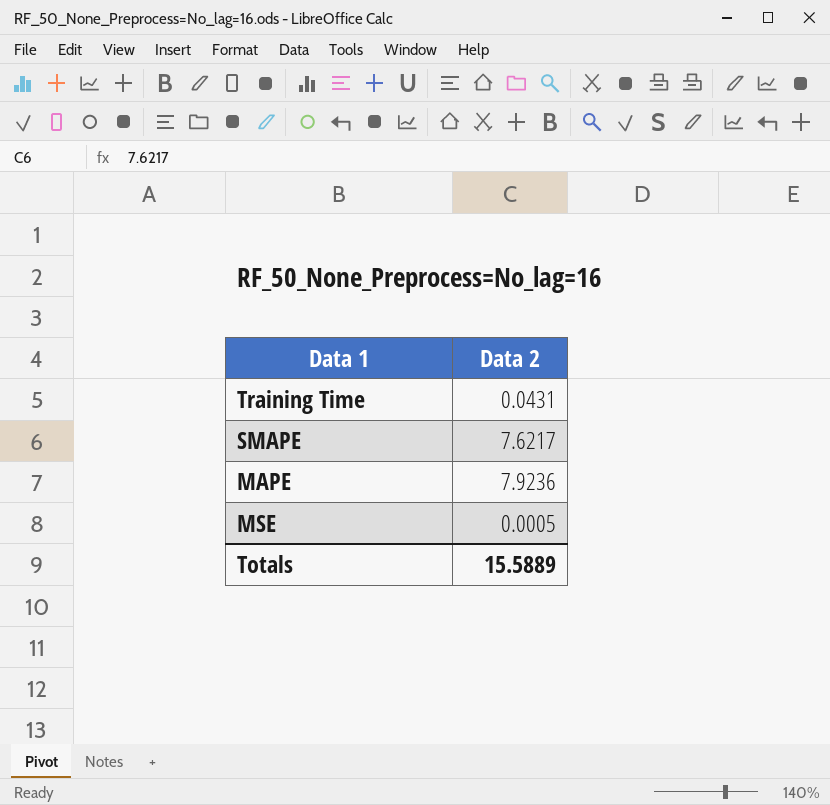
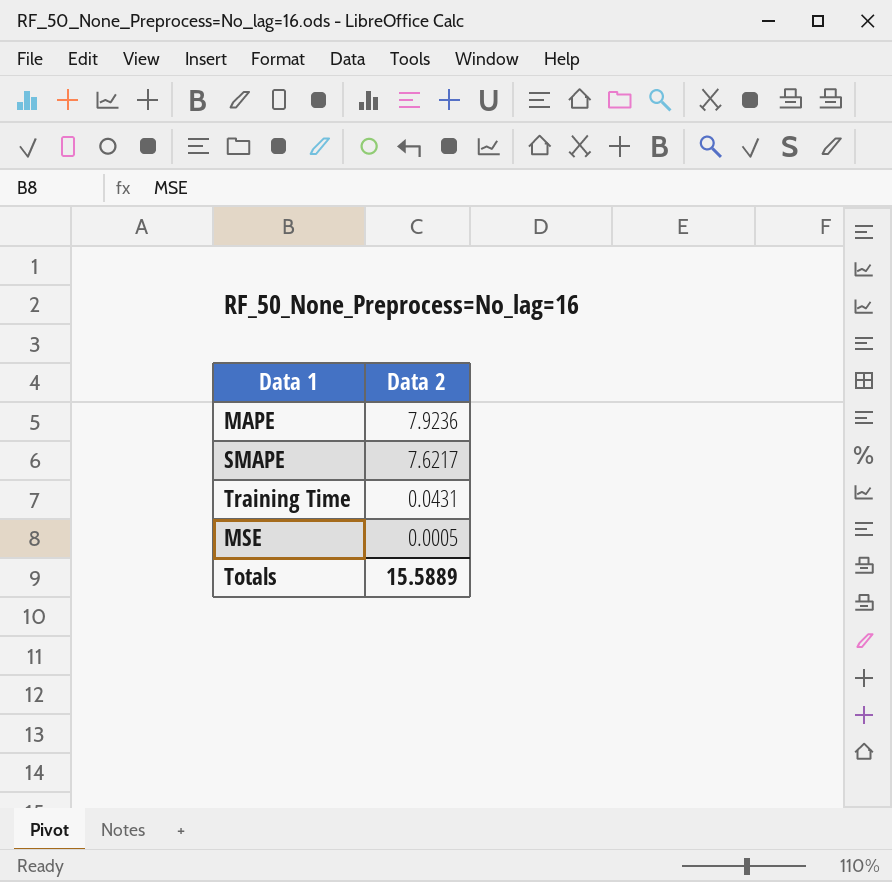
row order: none -> Data 2 descending

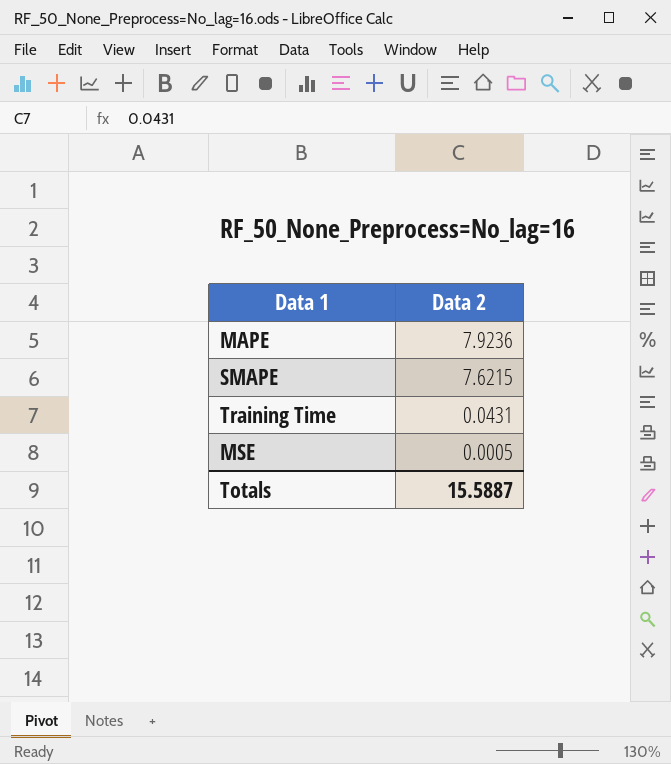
SMAPE | Data 2: 7.6217 -> 7.6215
Totals | Data 2: 15.5889 -> 15.5887

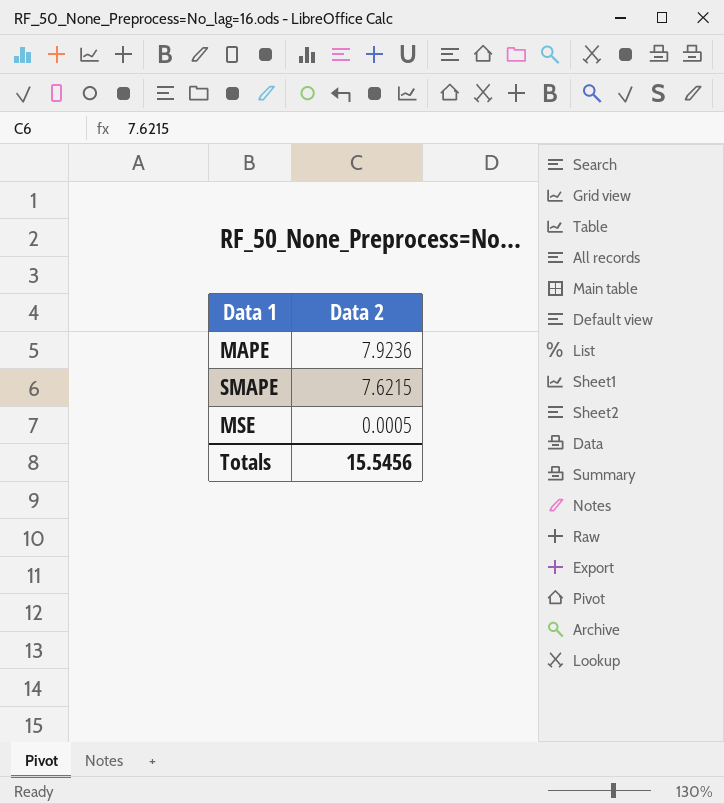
row Training Time: 0.0431 -> none
Totals | Data 2: 15.5887 -> 15.5456

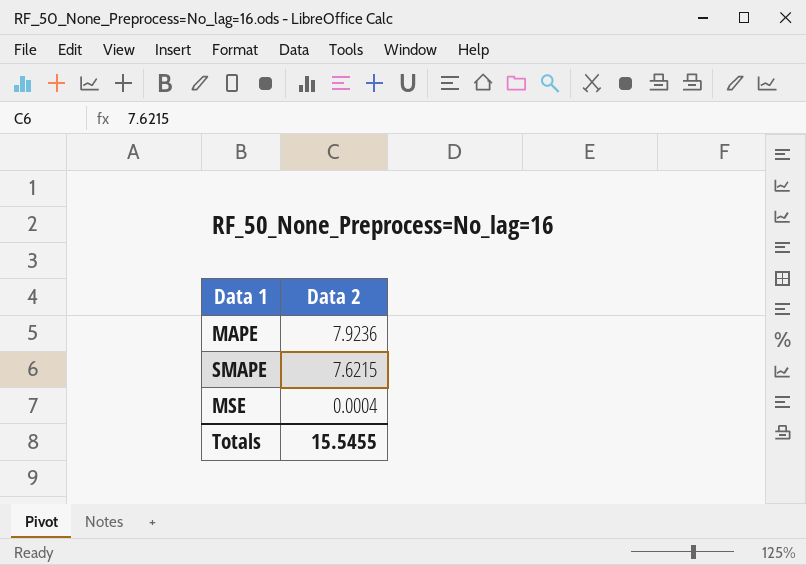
MSE | Data 2: 0.0005 -> 0.0004
Totals | Data 2: 15.5456 -> 15.5455

